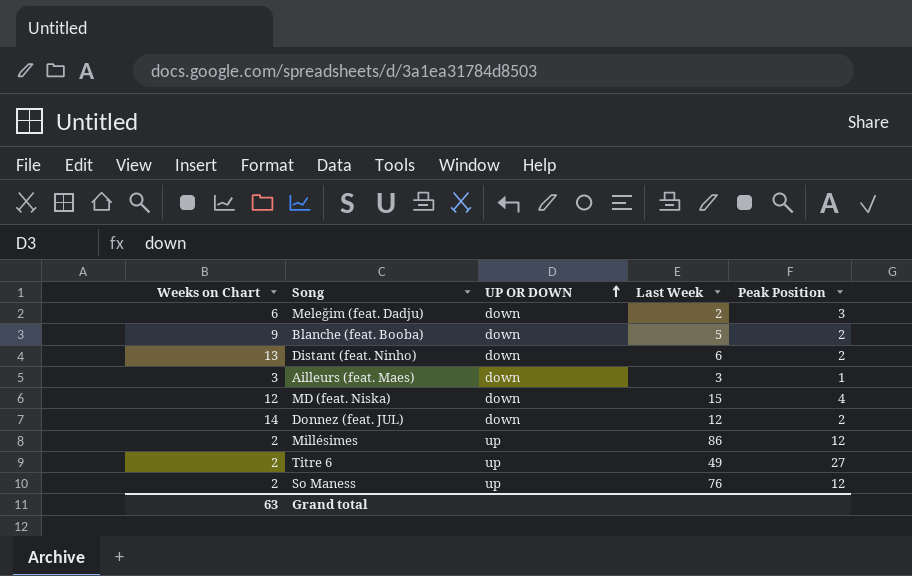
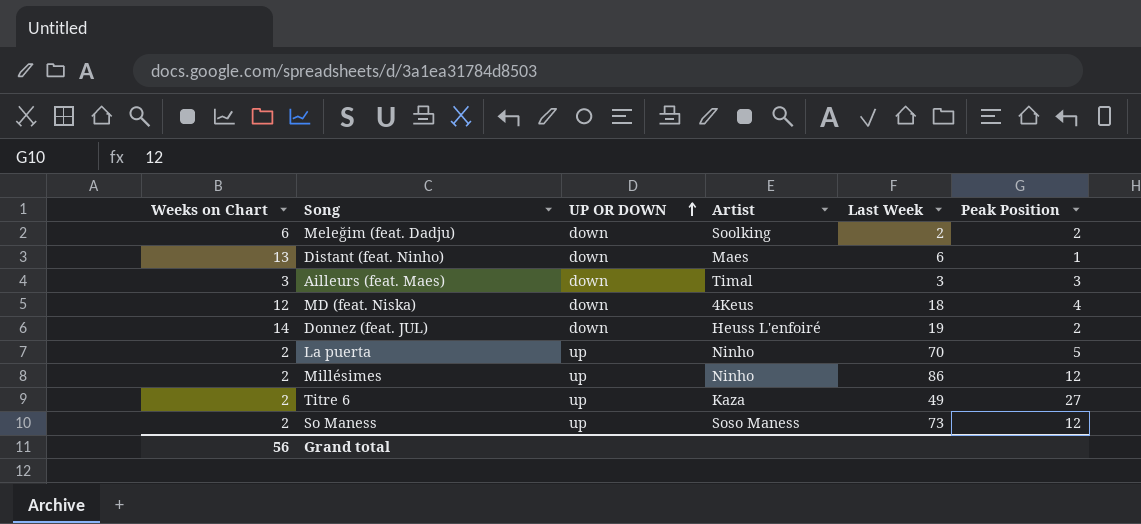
column Artist | position: none -> 4
row Blanche (feat. Booba): 9 | down | 5 | 2 -> none
Meleğim (feat. Dadju) | Peak Position: 3 -> 2
Distant (feat. Ninho) | Peak Position: 2 -> 1
Ailleurs (feat. Maes) | Peak Position: 1 -> 3
MD (feat. Niska) | Last Week: 15 -> 18
Donnez (feat. JUL) | Last Week: 12 -> 19
row La puerta: none -> 2 | up | Ninho | 70 | 5
So Maness | Last Week: 76 -> 73
Grand total | Weeks on Chart: 63 -> 56

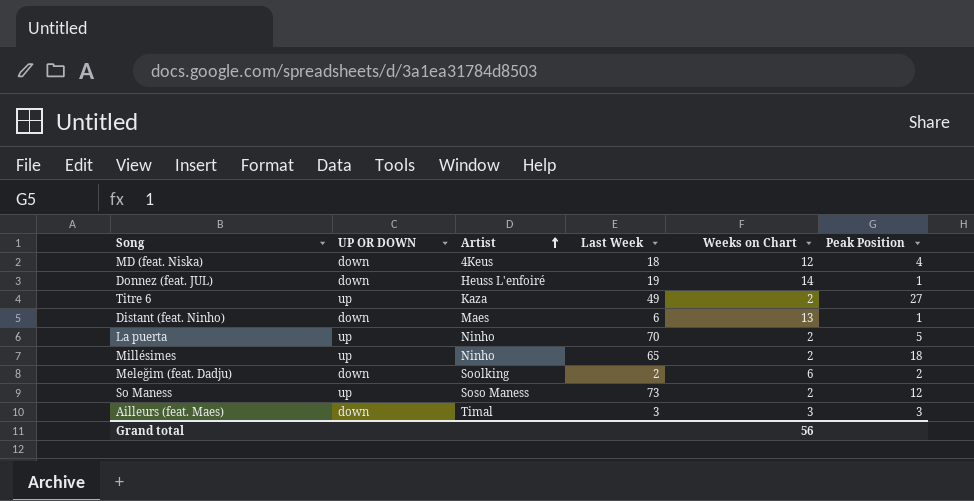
row order: UP OR DOWN ascending -> Artist ascending
column Weeks on Chart | position: 1 -> 5
Donnez (feat. JUL) | Peak Position: 2 -> 1
Millésimes | Last Week: 86 -> 65
Millésimes | Peak Position: 12 -> 18

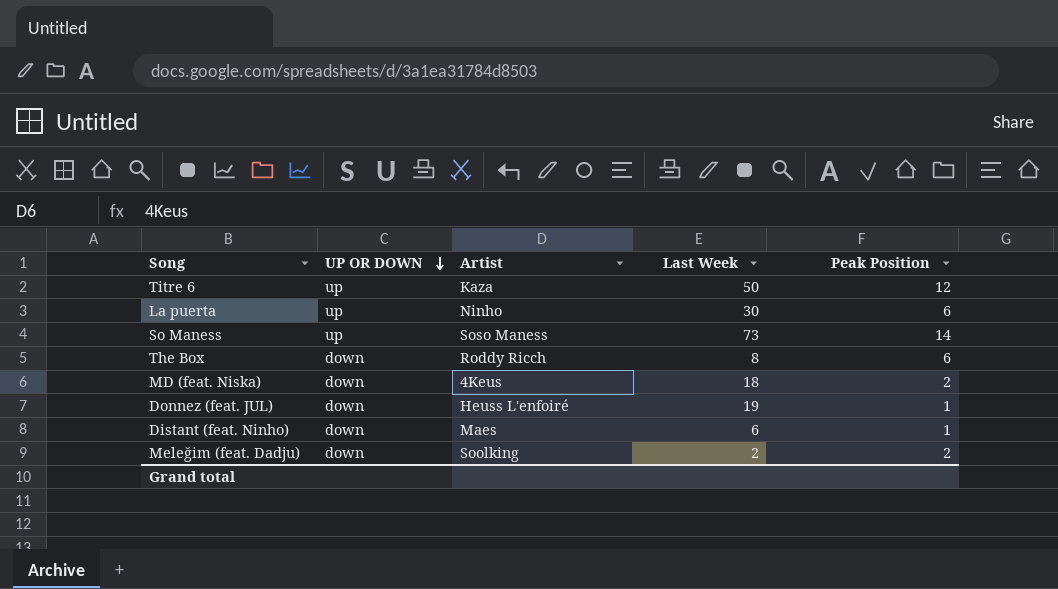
row order: Artist ascending -> UP OR DOWN descending
column Weeks on Chart | position: 5 -> none
row Millésimes: up | Ninho | 65 | 2 | 18 -> none
row Ailleurs (feat. Maes): down | Timal | 3 | 3 | 3 -> none
Titre 6 | Last Week: 49 -> 50
Titre 6 | Peak Position: 27 -> 12
La puerta | Last Week: 70 -> 30
La puerta | Peak Position: 5 -> 6
So Maness | Peak Position: 12 -> 14
row The Box: none -> down | Roddy Ricch | 8 | 6
MD (feat. Niska) | Peak Position: 4 -> 2

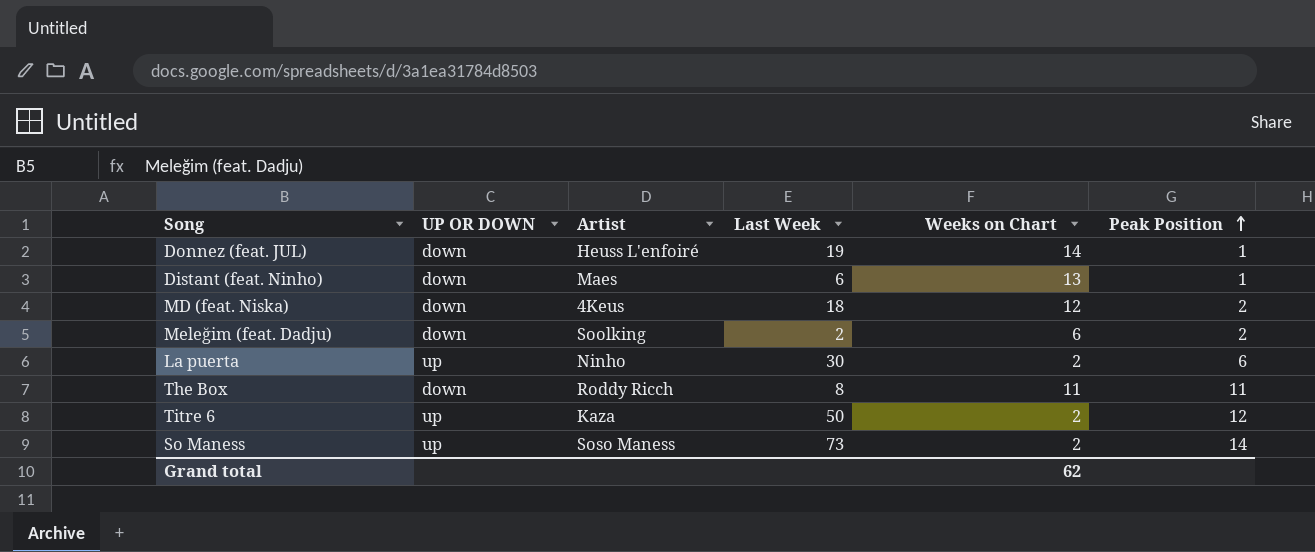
row order: UP OR DOWN descending -> Peak Position ascending
column Weeks on Chart | position: none -> 5
The Box | Peak Position: 6 -> 11

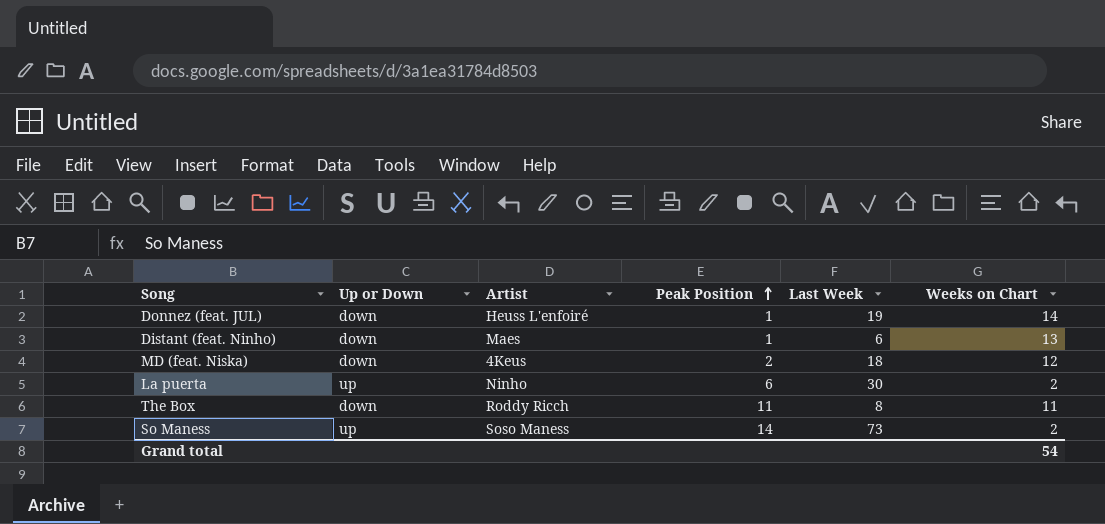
column name: UP OR DOWN -> Up or Down
column Peak Position | position: 6 -> 4
row Meleğim (feat. Dadju): down | Soolking | 2 | 6 | 2 -> none
row Titre 6: up | Kaza | 50 | 2 | 12 -> none
Grand total | Weeks on Chart: 62 -> 54

